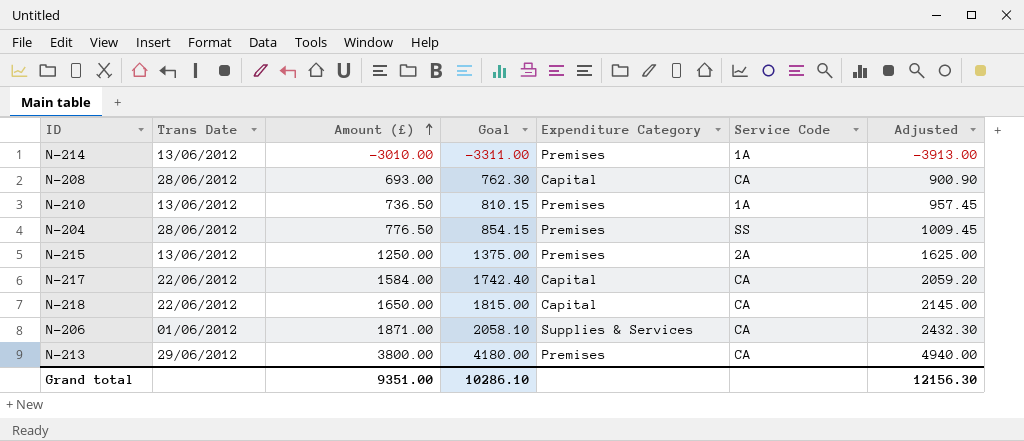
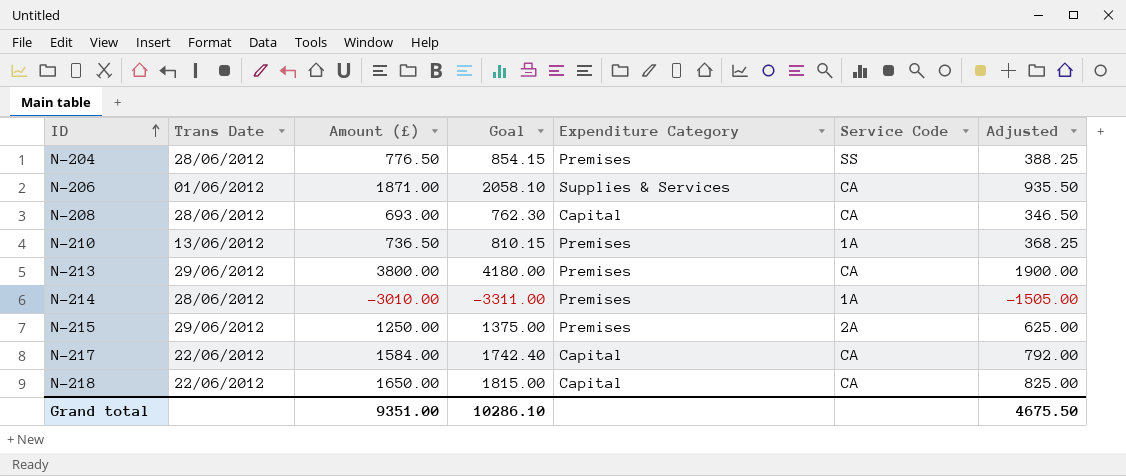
row order: Amount (£) ascending -> ID ascending
column Adjusted | formula: [Amount (£)] * 1.3 -> [Amount (£)] * 0.5
N-214 | Trans Date: 13/06/2012 -> 28/06/2012
N-215 | Trans Date: 13/06/2012 -> 29/06/2012
Grand total | Adjusted: 12156.30 -> 4675.50

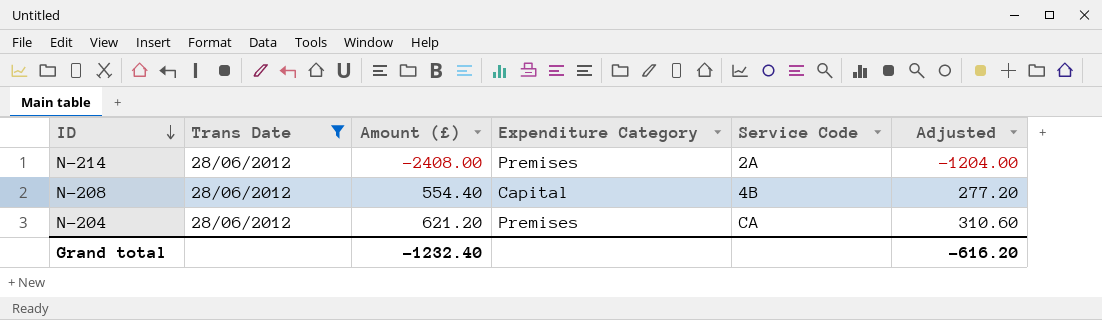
filter: none -> Trans Date = 28/06/2012
row order: ID ascending -> ID descending
column Goal | formula: [Amount (£)] * 1.1 -> none
N-214 | Amount (£): -3010.00 -> -2408.00
N-214 | Service Code: 1A -> 2A
N-214 | Adjusted: -1505.00 -> -1204.00
N-208 | Amount (£): 693.00 -> 554.40
N-208 | Service Code: CA -> 4B
N-208 | Adjusted: 346.50 -> 277.20
N-204 | Amount (£): 776.50 -> 621.20
N-204 | Service Code: SS -> CA
N-204 | Adjusted: 388.25 -> 310.60
Grand total | Amount (£): 9351.00 -> -1232.40
Grand total | Adjusted: 4675.50 -> -616.20

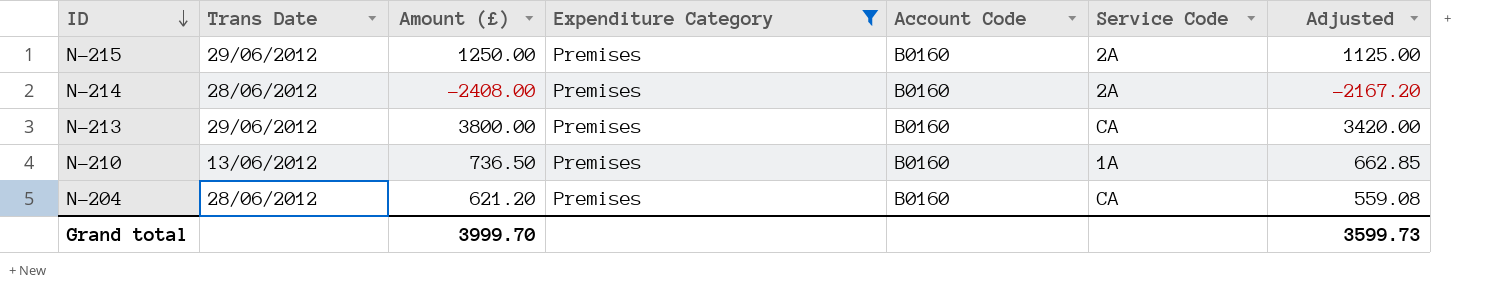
filter: Trans Date = 28/06/2012 -> Expenditure Category = Premises
column Account Code | position: none -> 5
column Adjusted | formula: [Amount (£)] * 0.5 -> [Amount (£)] * 0.9
Grand total | Amount (£): -1232.40 -> 3999.70
Grand total | Adjusted: -616.20 -> 3599.73

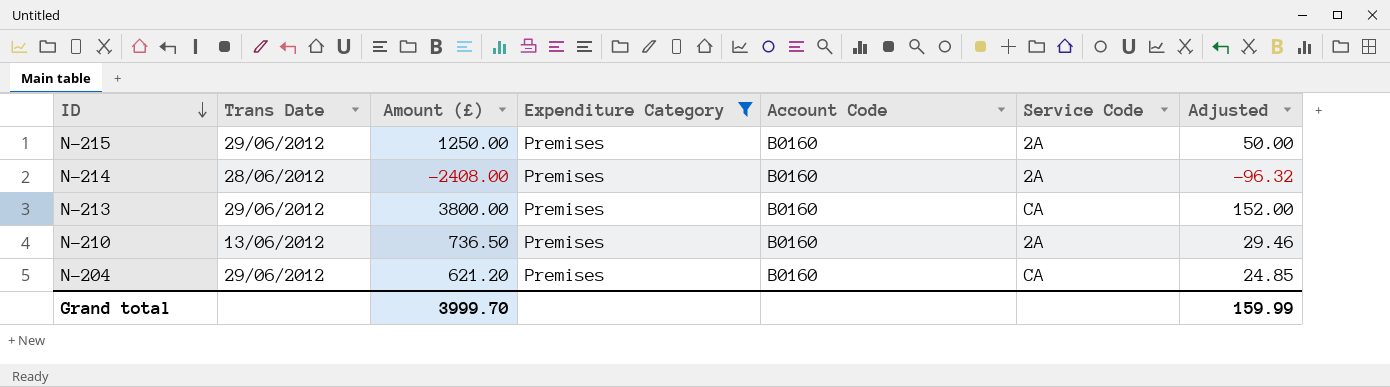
column Adjusted | formula: [Amount (£)] * 0.9 -> [Amount (£)] * 0.04
N-210 | Service Code: 1A -> 2A
N-204 | Trans Date: 28/06/2012 -> 29/06/2012
Grand total | Adjusted: 3599.73 -> 159.99

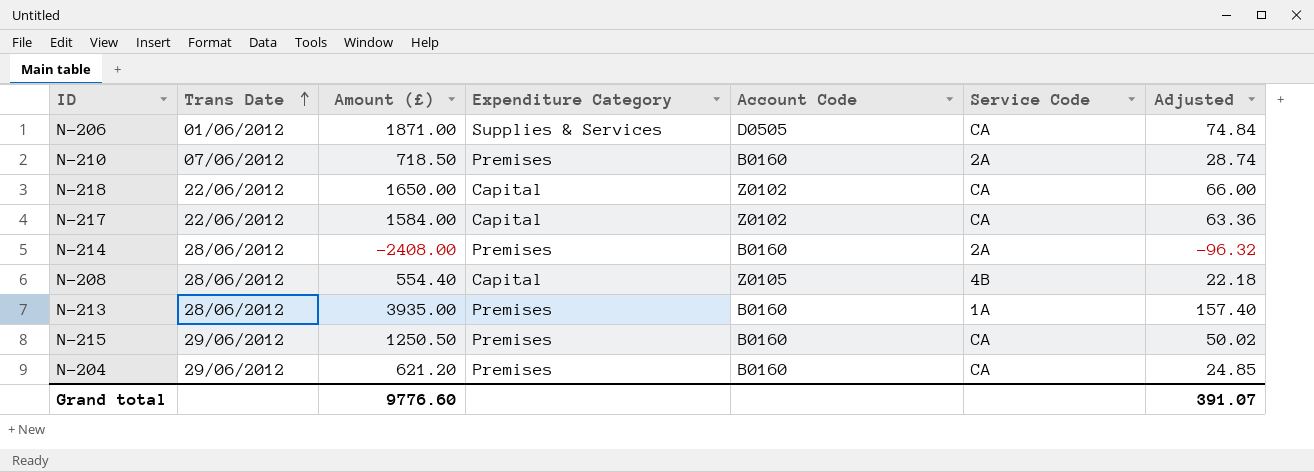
filter: Expenditure Category = Premises -> none
row order: ID descending -> Trans Date ascending
N-210 | Trans Date: 13/06/2012 -> 07/06/2012
N-210 | Amount (£): 736.50 -> 718.50
N-210 | Adjusted: 29.46 -> 28.74
N-213 | Trans Date: 29/06/2012 -> 28/06/2012
N-213 | Amount (£): 3800.00 -> 3935.00
N-213 | Service Code: CA -> 1A
N-213 | Adjusted: 152.00 -> 157.40
N-215 | Amount (£): 1250.00 -> 1250.50
N-215 | Service Code: 2A -> CA
N-215 | Adjusted: 50.00 -> 50.02
Grand total | Amount (£): 3999.70 -> 9776.60
Grand total | Adjusted: 159.99 -> 391.07

